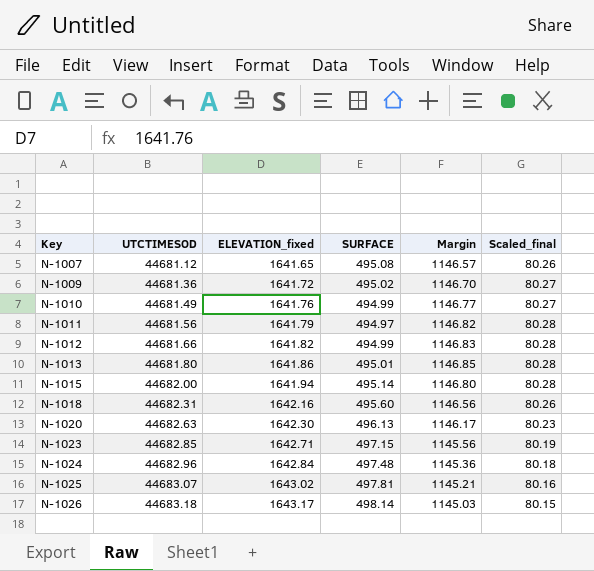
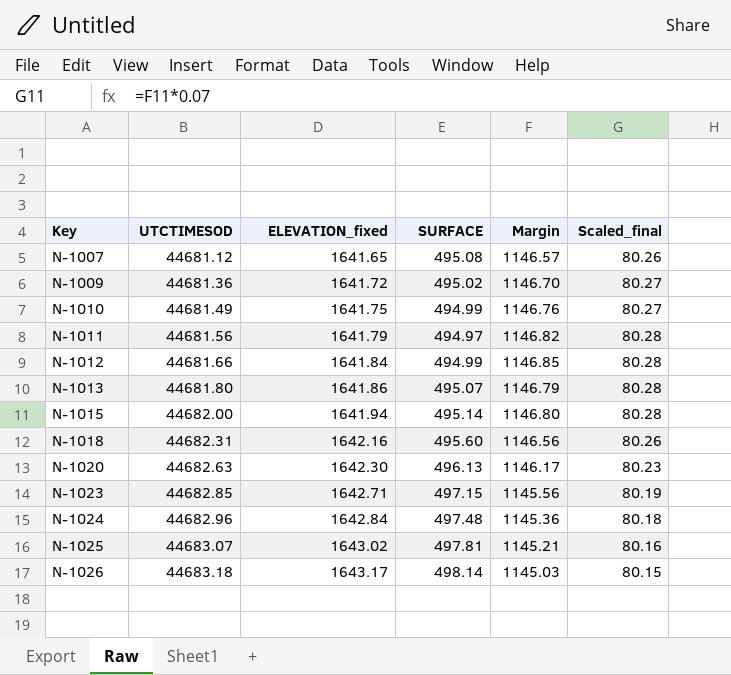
N-1010 | ELEVATION_fixed: 1641.76 -> 1641.75
N-1010 | Margin: 1146.77 -> 1146.76
N-1012 | ELEVATION_fixed: 1641.82 -> 1641.84
N-1012 | Margin: 1146.83 -> 1146.85
N-1013 | SURFACE: 495.01 -> 495.07
N-1013 | Margin: 1146.85 -> 1146.79

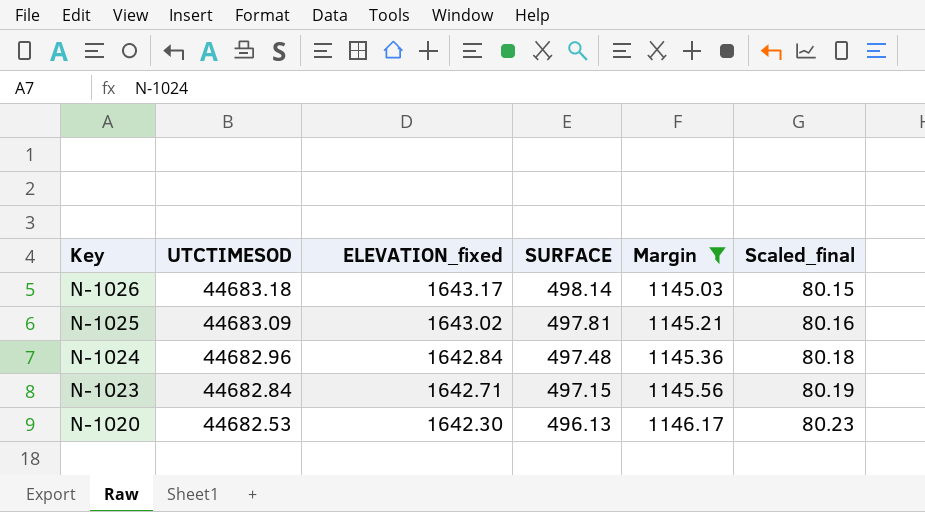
filter: none -> Margin <= 1146.17
row order: Key ascending -> Key descending
N-1025 | UTCTIMESOD: 44683.07 -> 44683.09
N-1023 | UTCTIMESOD: 44682.85 -> 44682.84
N-1020 | UTCTIMESOD: 44682.63 -> 44682.53

